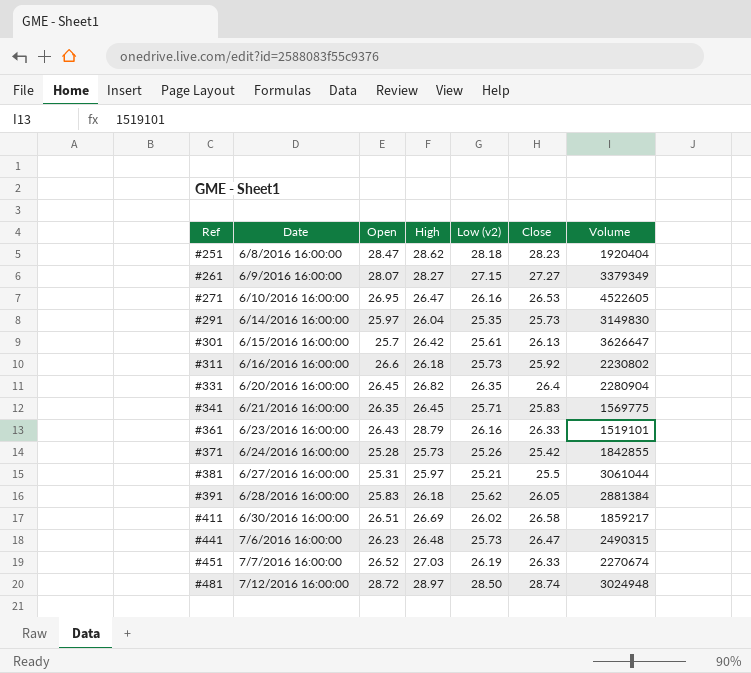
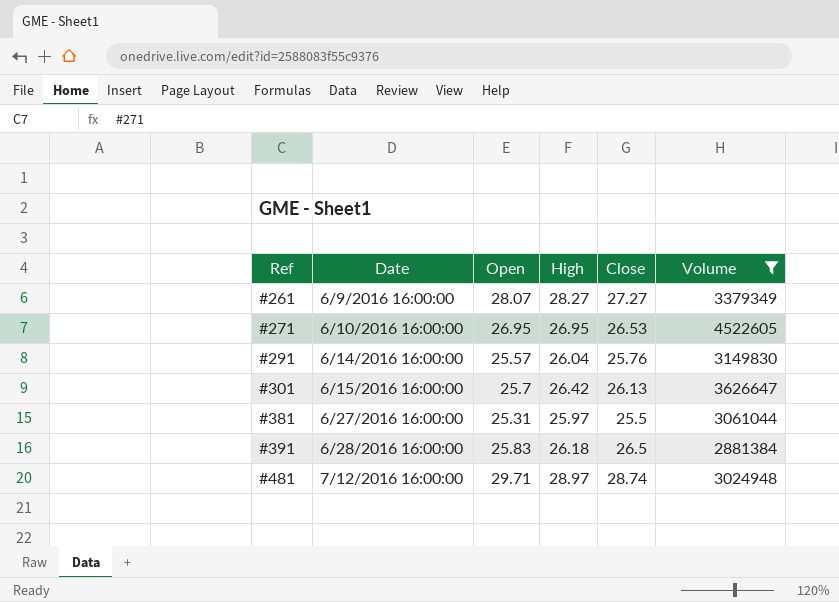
filter: none -> Volume >= 2881384
column Low (v2) | position: 5 -> none
#271 | High: 26.47 -> 26.95
#291 | Open: 25.97 -> 25.57
#291 | Close: 25.73 -> 25.76
#391 | Close: 26.05 -> 26.5
#481 | Open: 28.72 -> 29.71

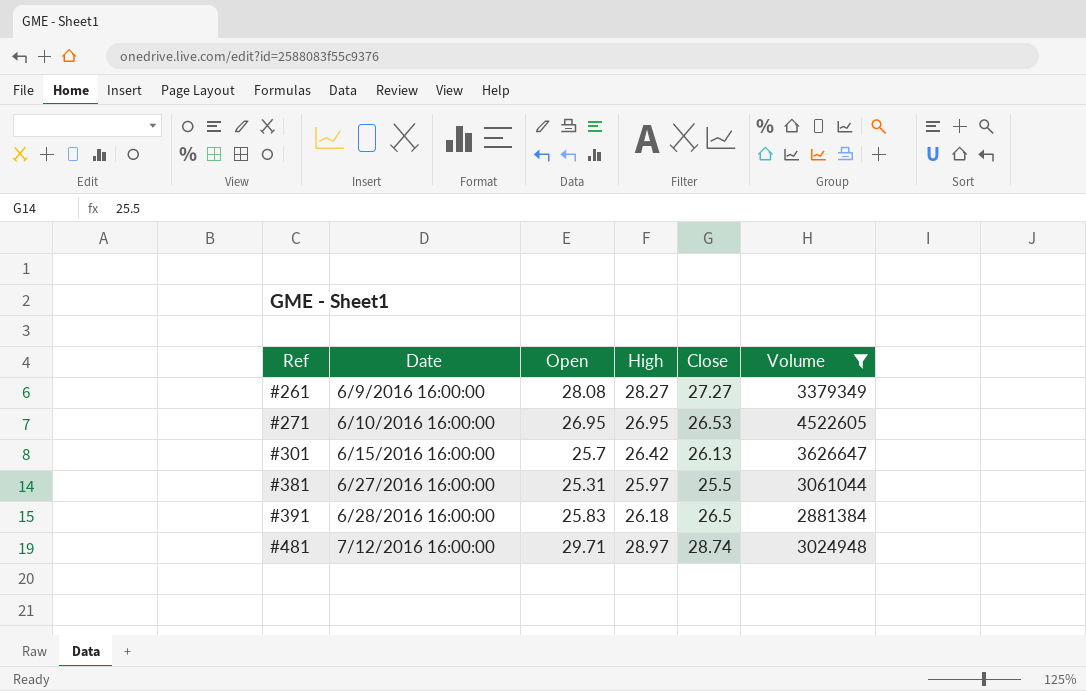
row #291: 6/14/2016 16:00:00 | 25.57 | 26.04 | 25.76 | 3149830 -> none
#261 | Open: 28.07 -> 28.08

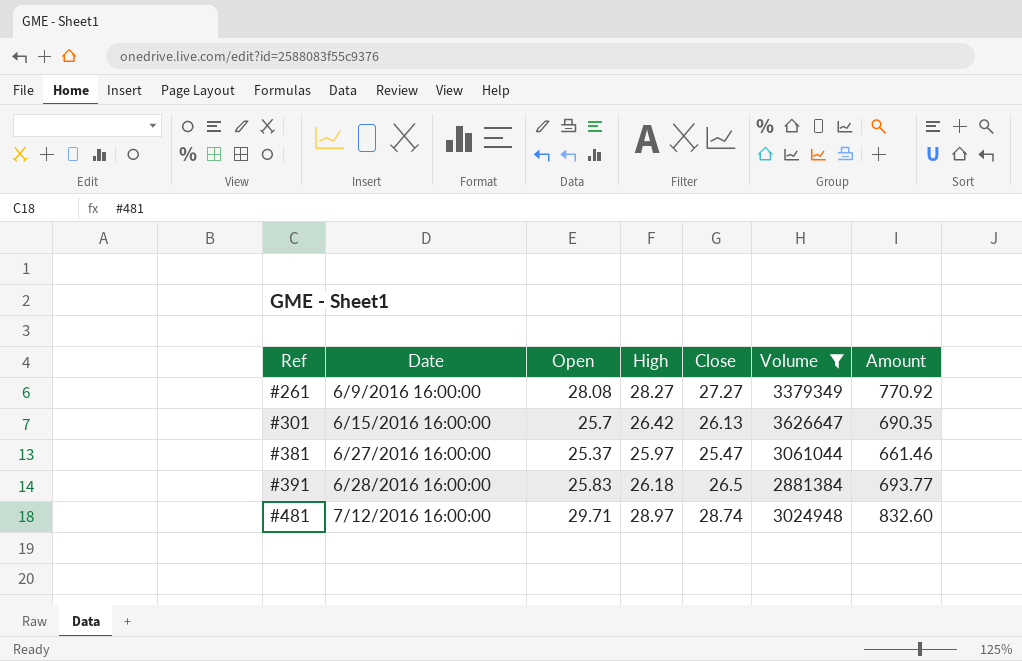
column Amount | formula: none -> [High] * [Close]
row #271: 6/10/2016 16:00:00 | 26.95 | 26.95 | 26.53 | 4522605 -> none
#381 | Open: 25.31 -> 25.37
#381 | Close: 25.5 -> 25.47

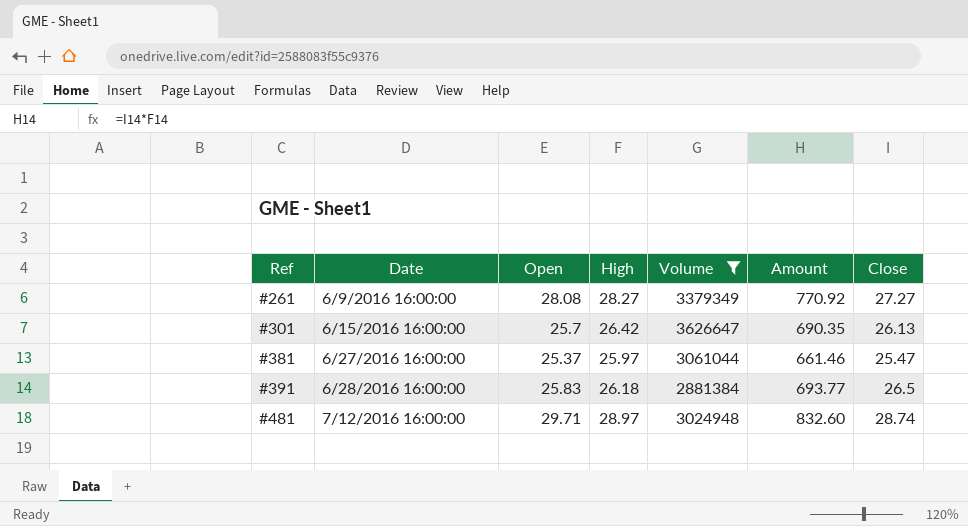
column Close | position: 5 -> 7

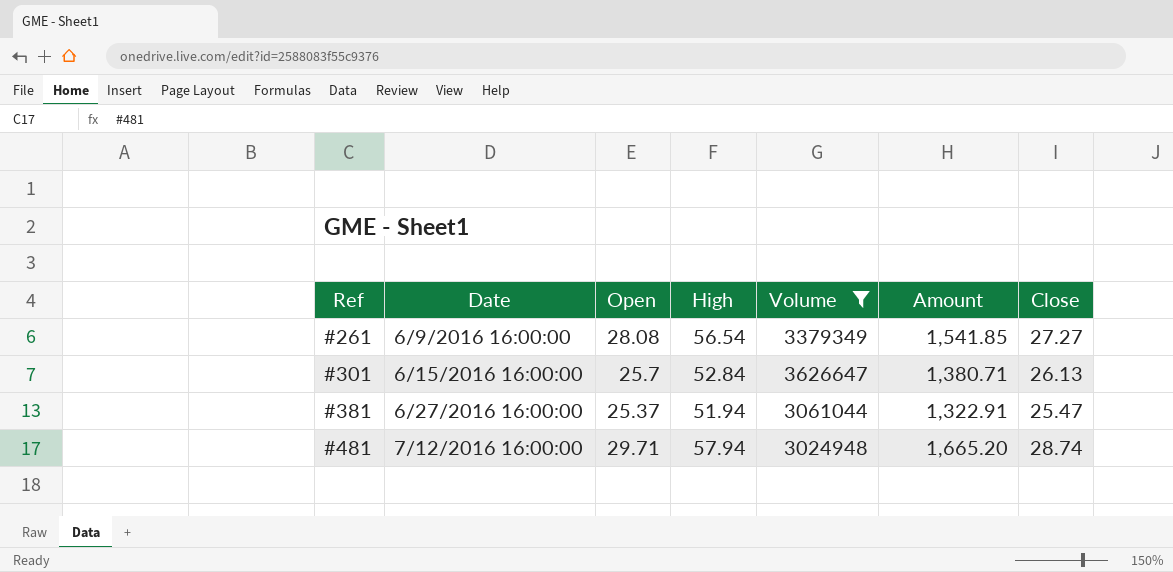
row #391: 6/28/2016 16:00:00 | 25.83 | 26.18 | 2881384 | 693.77 | 26.5 -> none
#261 | High: 28.27 -> 56.54
#261 | Amount: 770.92 -> 1,541.85
#301 | High: 26.42 -> 52.84
#301 | Amount: 690.35 -> 1,380.71
#381 | High: 25.97 -> 51.94
#381 | Amount: 661.46 -> 1,322.91
#481 | High: 28.97 -> 57.94
#481 | Amount: 832.60 -> 1,665.20

